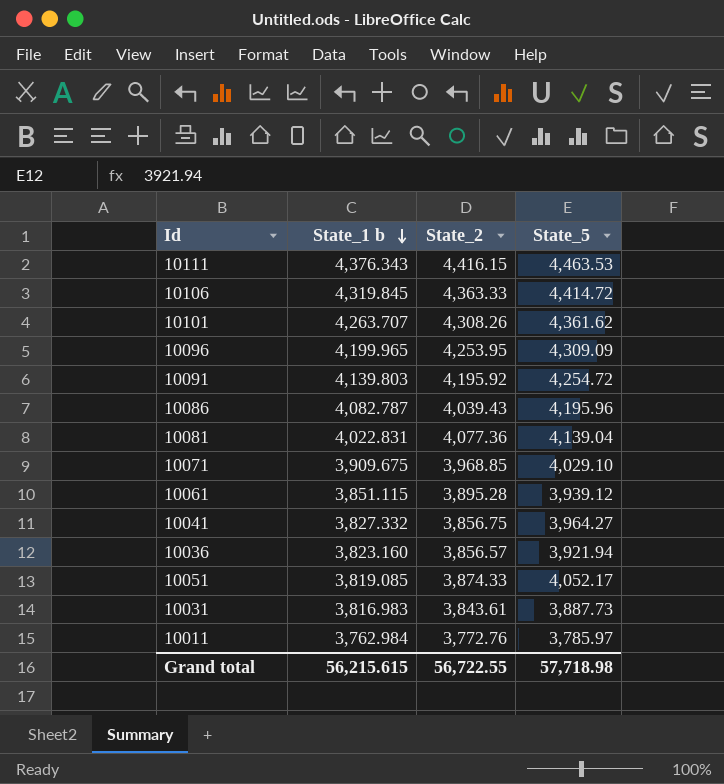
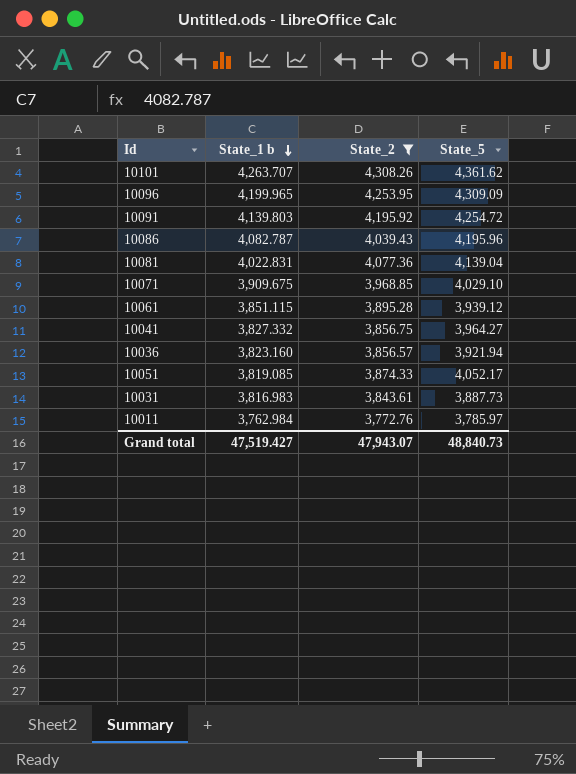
filter: none -> State_2 <= 4,308.26
Grand total | State_1 b: 56,215.615 -> 47,519.427
Grand total | State_2: 56,722.55 -> 47,943.07
Grand total | State_5: 57,718.98 -> 48,840.73

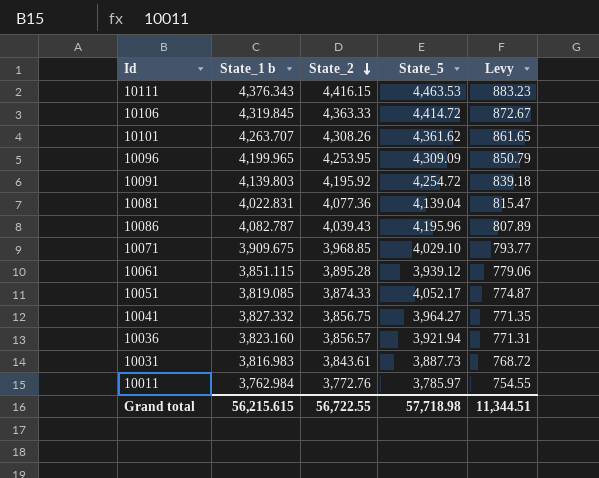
filter: State_2 <= 4,308.26 -> none
row order: State_1 b descending -> State_2 descending
column Levy | formula: none -> [State_2] * 0.2
Grand total | State_1 b: 47,519.427 -> 56,215.615
Grand total | State_2: 47,943.07 -> 56,722.55
Grand total | State_5: 48,840.73 -> 57,718.98

